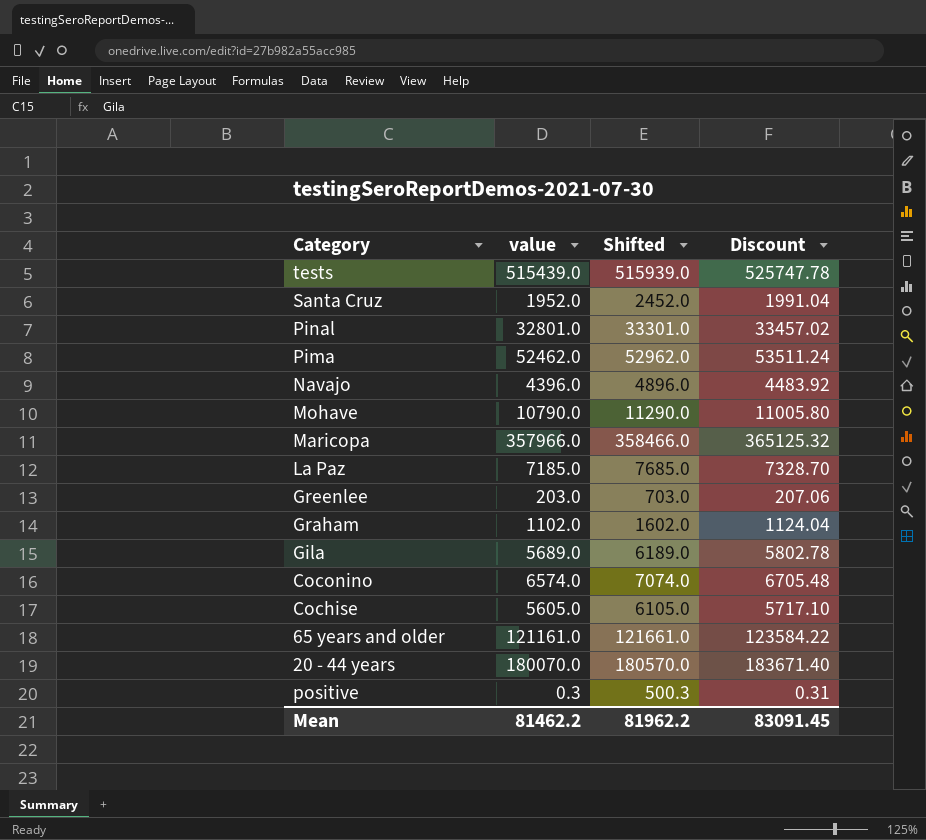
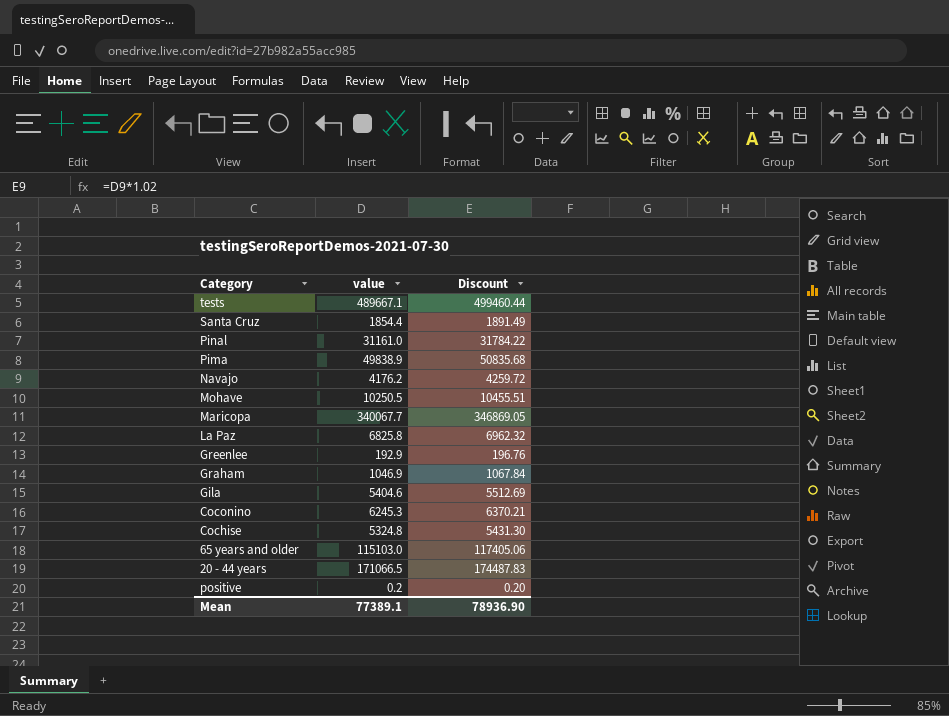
column Shifted | formula: [value] + 500 -> none
tests | value: 515439.0 -> 489667.1
tests | Discount: 525747.78 -> 499460.44
Santa Cruz | value: 1952.0 -> 1854.4
Santa Cruz | Discount: 1991.04 -> 1891.49
Pinal | value: 32801.0 -> 31161.0
Pinal | Discount: 33457.02 -> 31784.22
Pima | value: 52462.0 -> 49838.9
Pima | Discount: 53511.24 -> 50835.68
Navajo | value: 4396.0 -> 4176.2
Navajo | Discount: 4483.92 -> 4259.72
Mohave | value: 10790.0 -> 10250.5
Mohave | Discount: 11005.80 -> 10455.51
Maricopa | value: 357966.0 -> 340067.7
Maricopa | Discount: 365125.32 -> 346869.05
La Paz | value: 7185.0 -> 6825.8
La Paz | Discount: 7328.70 -> 6962.32
Greenlee | value: 203.0 -> 192.9
Greenlee | Discount: 207.06 -> 196.76
Graham | value: 1102.0 -> 1046.9
Graham | Discount: 1124.04 -> 1067.84
Gila | value: 5689.0 -> 5404.6
Gila | Discount: 5802.78 -> 5512.69
Coconino | value: 6574.0 -> 6245.3
Coconino | Discount: 6705.48 -> 6370.21
Cochise | value: 5605.0 -> 5324.8
Cochise | Discount: 5717.10 -> 5431.30
65 years and older | value: 121161.0 -> 115103.0
65 years and older | Discount: 123584.22 -> 117405.06
20 - 44 years | value: 180070.0 -> 171066.5
20 - 44 years | Discount: 183671.40 -> 174487.83
positive | value: 0.3 -> 0.2
positive | Discount: 0.31 -> 0.20
Mean | value: 81462.2 -> 77389.1
Mean | Discount: 83091.45 -> 78936.90

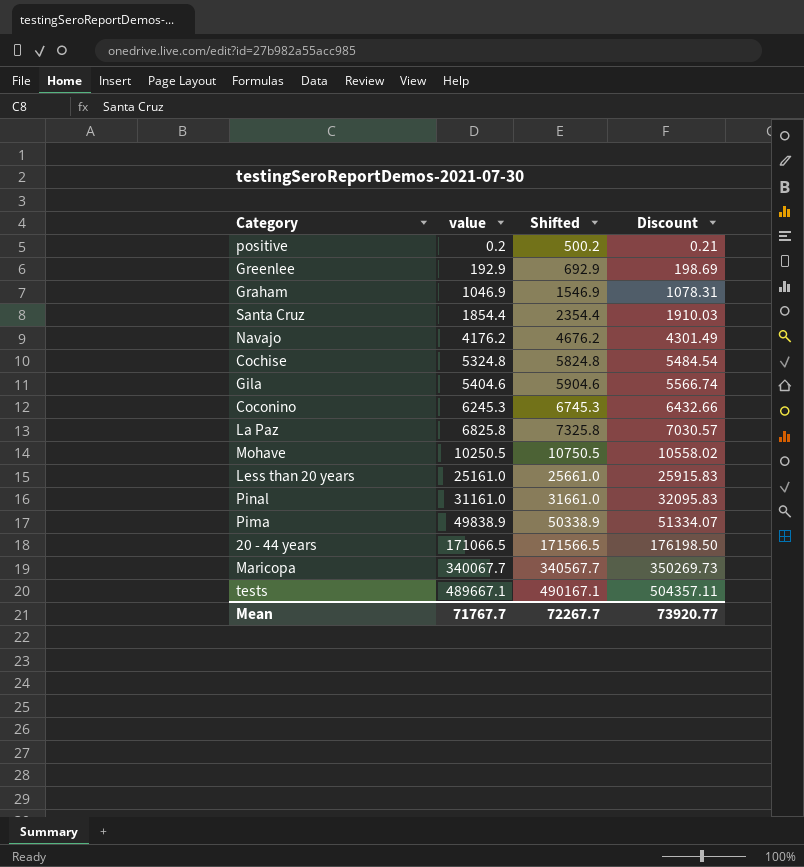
row order: none -> value ascending
column Shifted | formula: none -> [value] + 500
column Discount | formula: [value] * 1.02 -> [value] * 1.03
row 65 years and older: 115103.0 | 117405.06 -> none
row Less than 20 years: none -> 25161.0 | 25661.0 | 25915.83
Mean | value: 77389.1 -> 71767.7
Mean | Discount: 78936.90 -> 73920.77

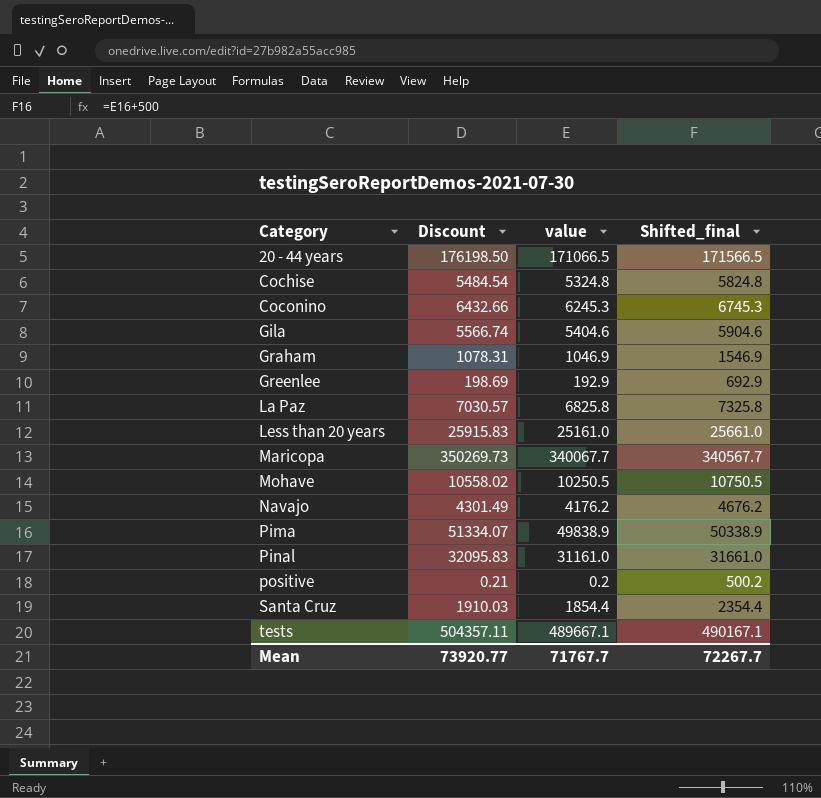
row order: value ascending -> Category ascending
column Discount | position: 4 -> 2
column name: Shifted -> Shifted_final

